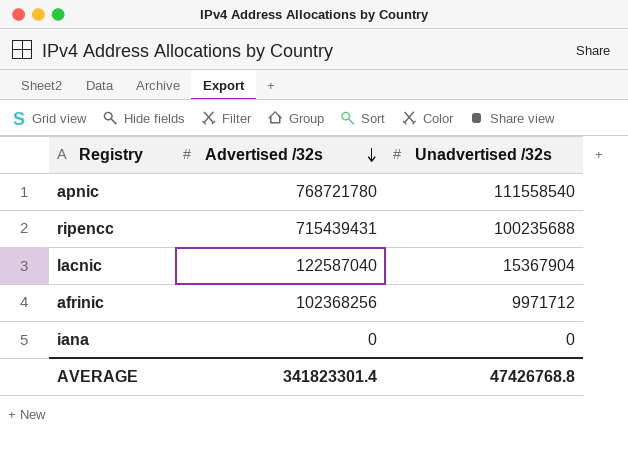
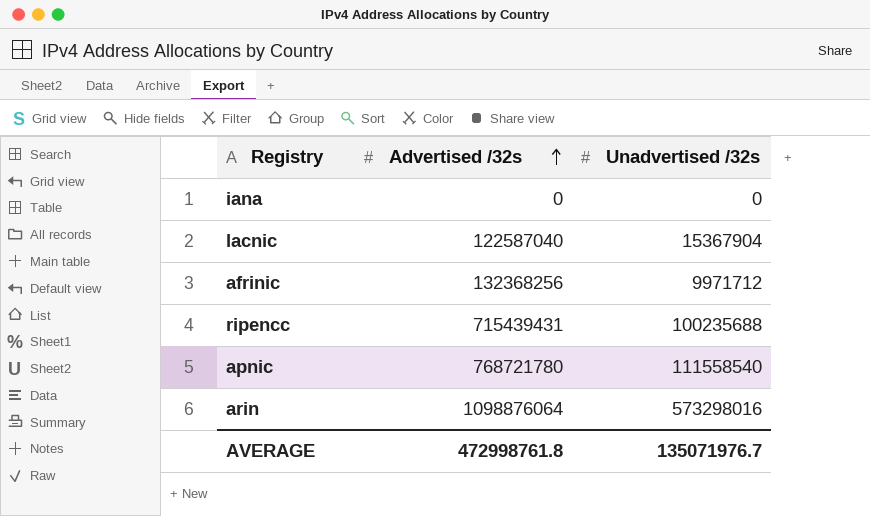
row order: Advertised /32s descending -> Advertised /32s ascending
afrinic | Advertised /32s: 102368256 -> 132368256
row arin: none -> 1098876064 | 573298016
AVERAGE | Advertised /32s: 341823301.4 -> 472998761.8
AVERAGE | Unadvertised /32s: 47426768.8 -> 135071976.7

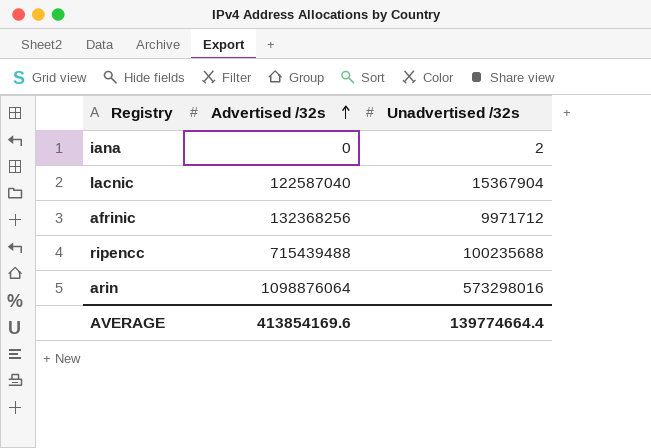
row apnic: 768721780 | 111558540 -> none
iana | Unadvertised /32s: 0 -> 2
ripencc | Advertised /32s: 715439431 -> 715439488
AVERAGE | Advertised /32s: 472998761.8 -> 413854169.6
AVERAGE | Unadvertised /32s: 135071976.7 -> 139774664.4

